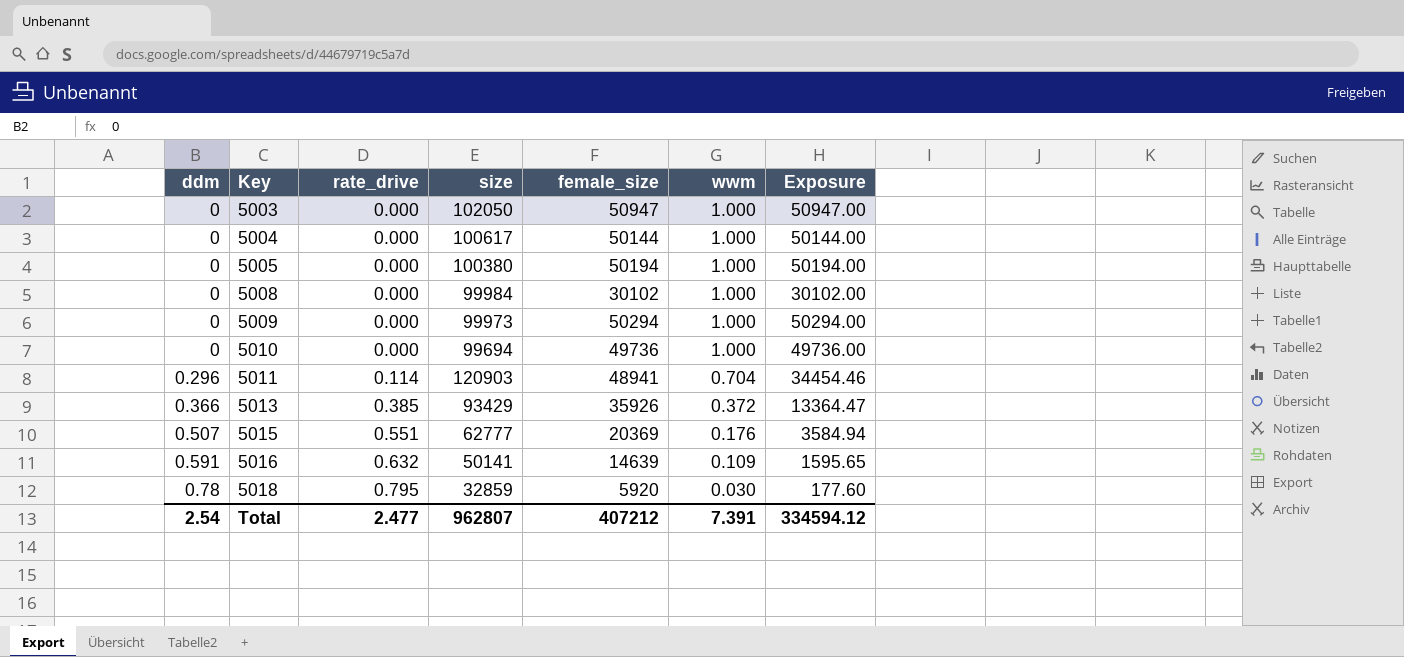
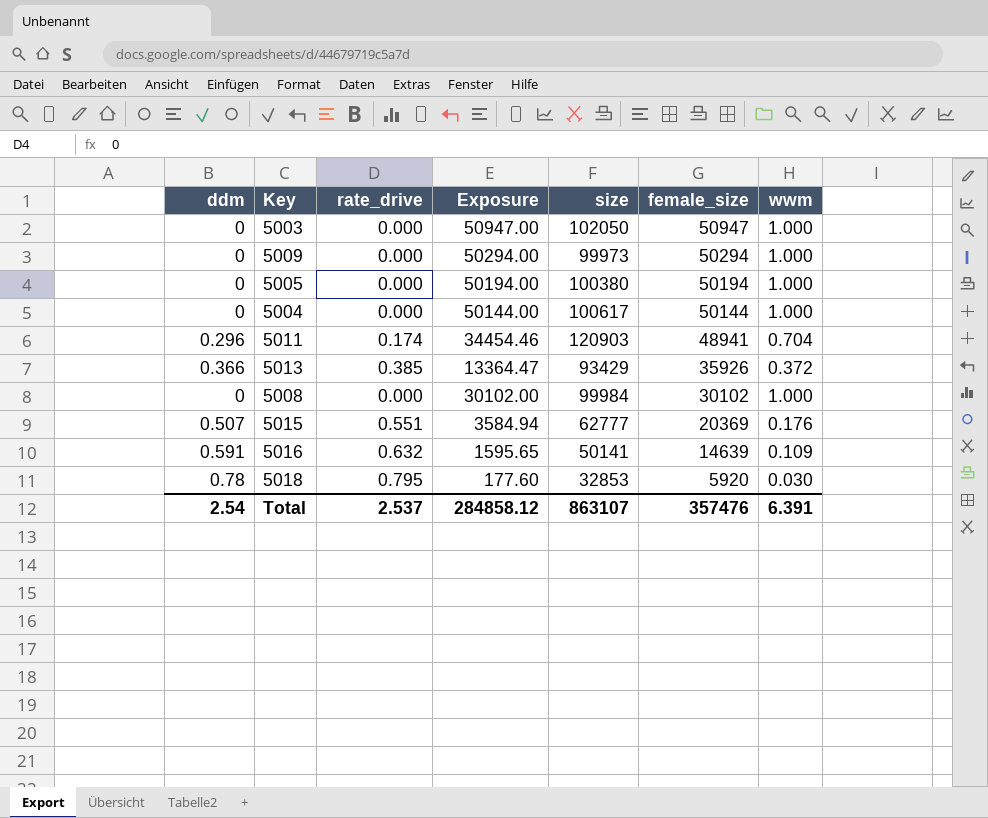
row order: ddm ascending -> female_size descending
column Exposure | position: 7 -> 4
row 5010: 0 | 0.000 | 99694 | 49736 | 1.000 | 49736.00 -> none
5011 | rate_drive: 0.114 -> 0.174
5018 | size: 32859 -> 32853
Total | rate_drive: 2.477 -> 2.537
Total | Exposure: 334594.12 -> 284858.12
Total | size: 962807 -> 863107
Total | female_size: 407212 -> 357476
Total | wwm: 7.391 -> 6.391

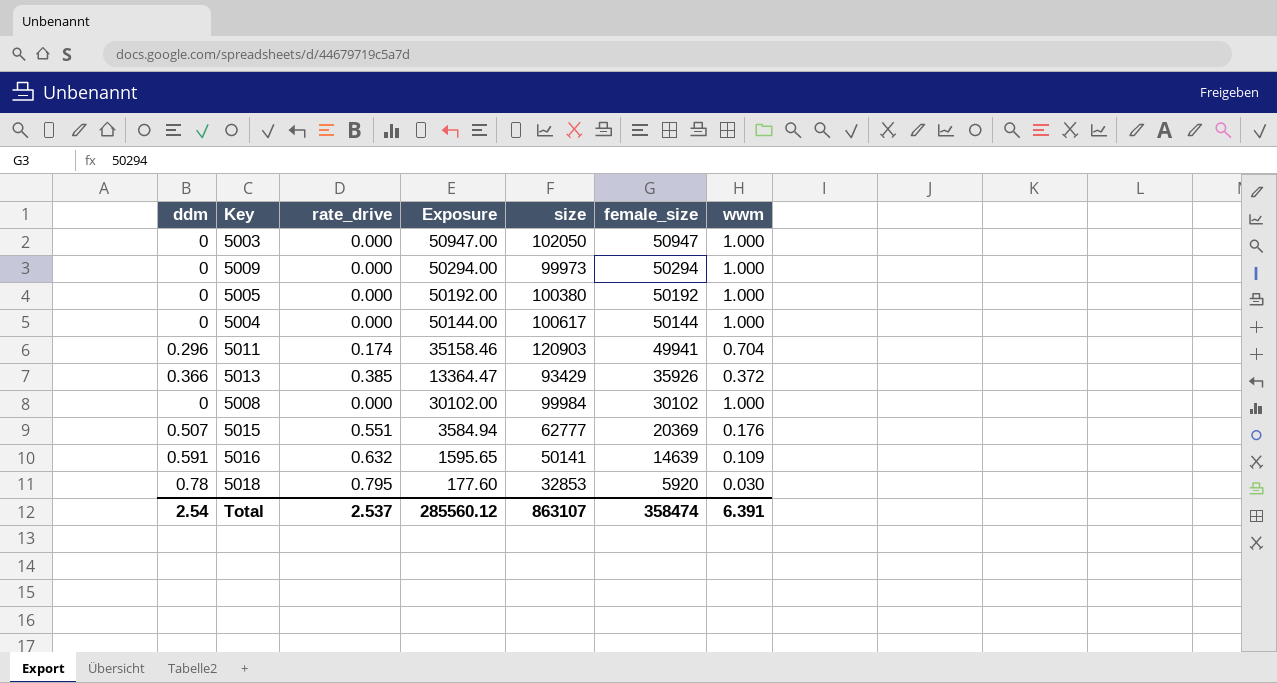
5005 | Exposure: 50194.00 -> 50192.00
5005 | female_size: 50194 -> 50192
5011 | Exposure: 34454.46 -> 35158.46
5011 | female_size: 48941 -> 49941
Total | Exposure: 284858.12 -> 285560.12
Total | female_size: 357476 -> 358474

